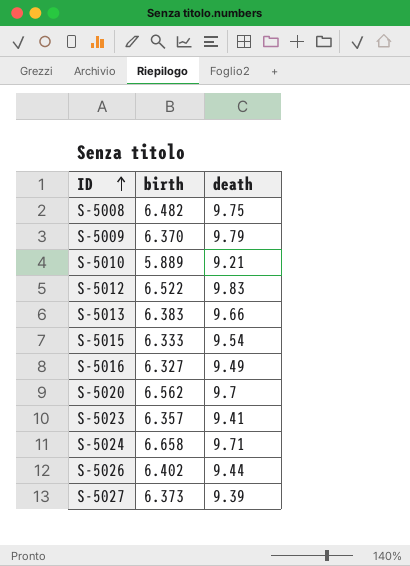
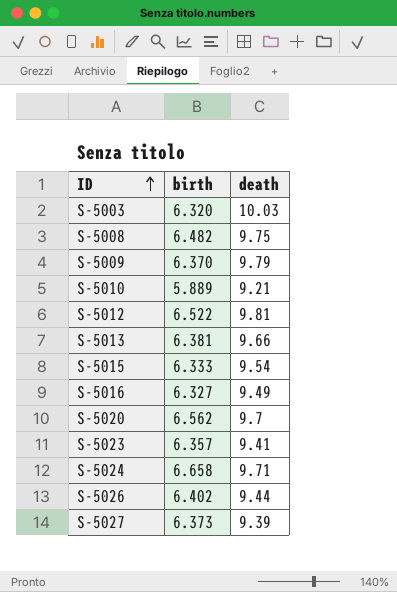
row S-5003: none -> 6.320 | 10.03
S-5012 | death: 9.83 -> 9.81
S-5013 | birth: 6.383 -> 6.381

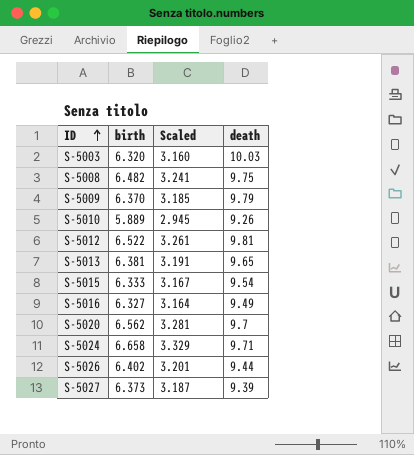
column Scaled | formula: none -> [birth] * 0.5
row S-5023: 6.357 | 9.41 -> none
S-5010 | death: 9.21 -> 9.26
S-5013 | death: 9.66 -> 9.65

